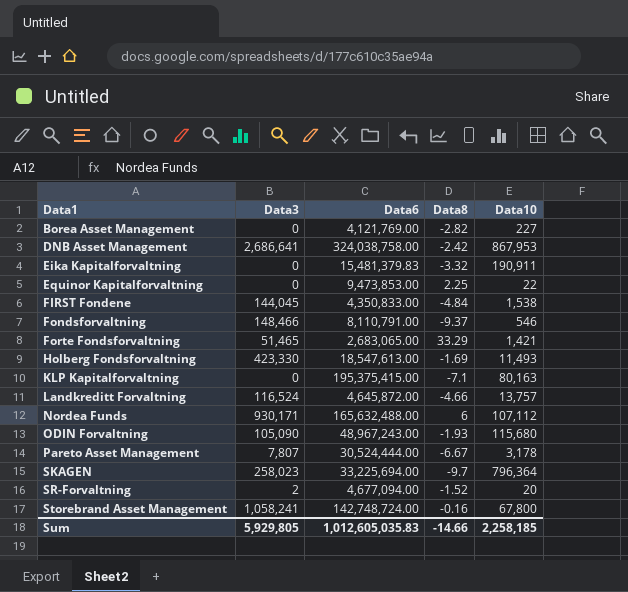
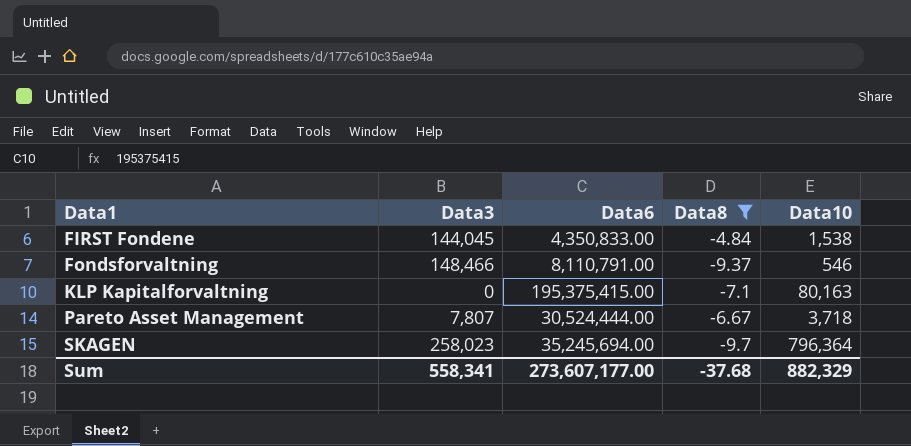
filter: none -> Data8 <= -4.84
Pareto Asset Management | Data10: 3,178 -> 3,718
SKAGEN | Data6: 33,225,694.00 -> 35,245,694.00
Sum | Data3: 5,929,805 -> 558,341
Sum | Data6: 1,012,605,035.83 -> 273,607,177.00
Sum | Data8: -14.66 -> -37.68
Sum | Data10: 2,258,185 -> 882,329

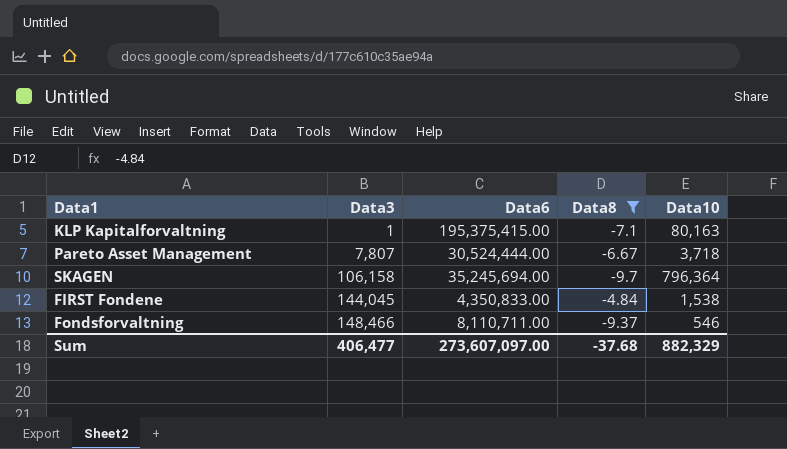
row order: Data1 ascending -> Data3 ascending
KLP Kapitalforvaltning | Data3: 0 -> 1
SKAGEN | Data3: 258,023 -> 106,158
Fondsforvaltning | Data6: 8,110,791.00 -> 8,110,711.00
Sum | Data3: 558,341 -> 406,477
Sum | Data6: 273,607,177.00 -> 273,607,097.00

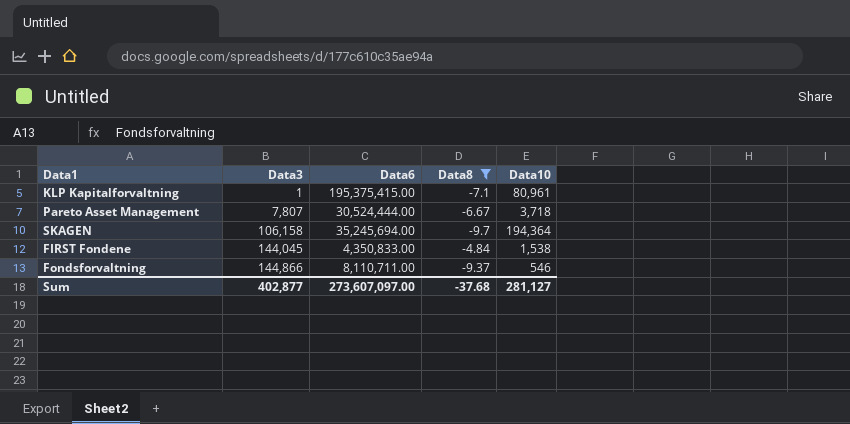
KLP Kapitalforvaltning | Data10: 80,163 -> 80,961
SKAGEN | Data10: 796,364 -> 194,364
Fondsforvaltning | Data3: 148,466 -> 144,866
Sum | Data3: 406,477 -> 402,877
Sum | Data10: 882,329 -> 281,127

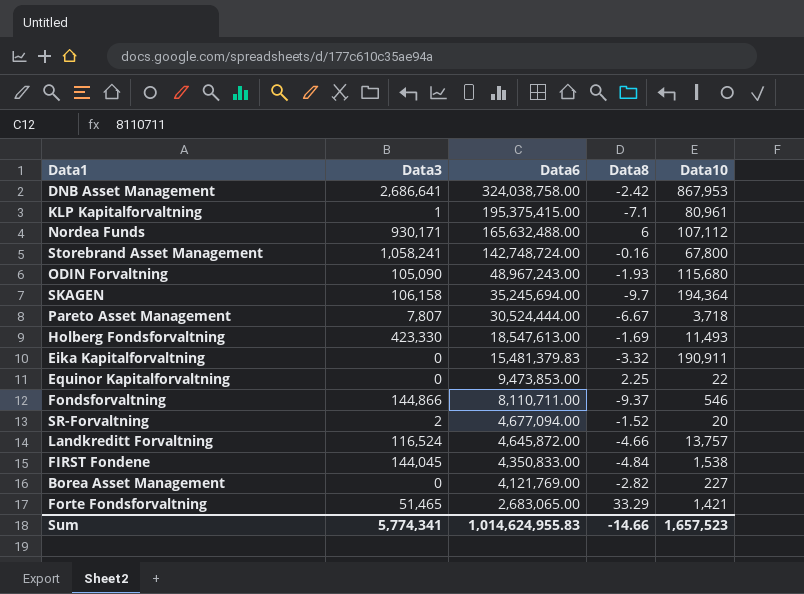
filter: Data8 <= -4.84 -> none
row order: Data3 ascending -> Data6 descending
Sum | Data3: 402,877 -> 5,774,341
Sum | Data6: 273,607,097.00 -> 1,014,624,955.83
Sum | Data8: -37.68 -> -14.66
Sum | Data10: 281,127 -> 1,657,523

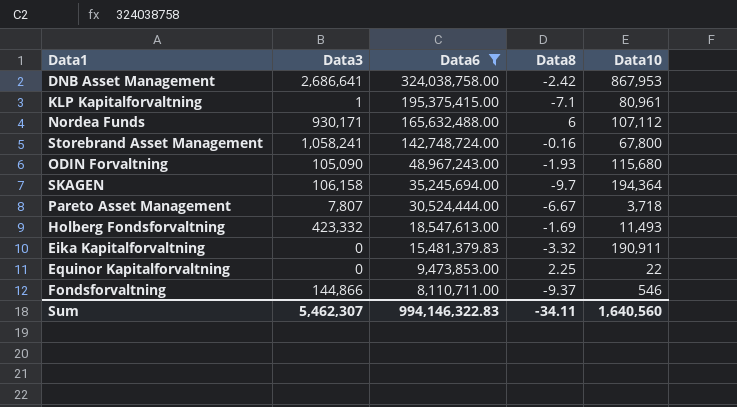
filter: none -> Data6 >= 8,110,711.00
Holberg Fondsforvaltning | Data3: 423,330 -> 423,332
Sum | Data3: 5,774,341 -> 5,462,307
Sum | Data6: 1,014,624,955.83 -> 994,146,322.83
Sum | Data8: -14.66 -> -34.11
Sum | Data10: 1,657,523 -> 1,640,560

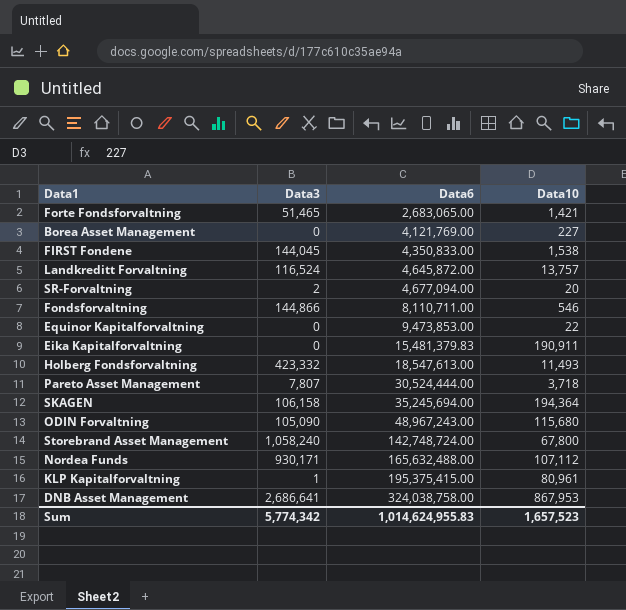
filter: Data6 >= 8,110,711.00 -> none
row order: Data6 descending -> Data6 ascending
column Data8 | position: 4 -> none
Storebrand Asset Management | Data3: 1,058,241 -> 1,058,240
Sum | Data3: 5,462,307 -> 5,774,342
Sum | Data6: 994,146,322.83 -> 1,014,624,955.83
Sum | Data10: 1,640,560 -> 1,657,523

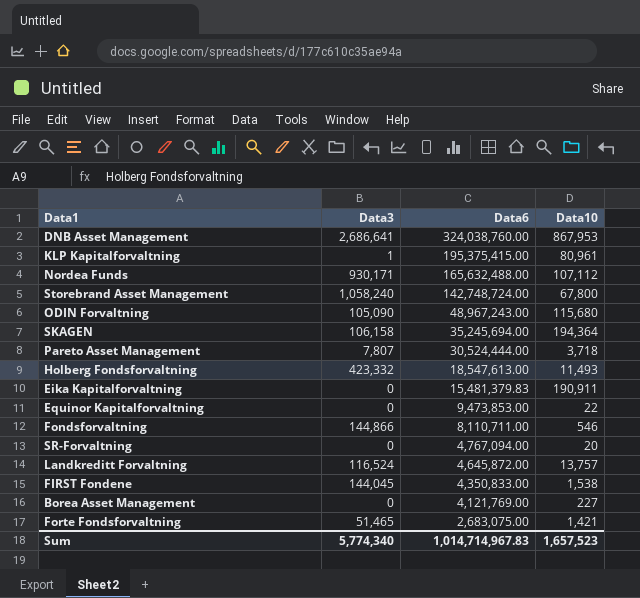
row order: Data6 ascending -> Data6 descending
DNB Asset Management | Data6: 324,038,758.00 -> 324,038,760.00
SR-Forvaltning | Data3: 2 -> 0
SR-Forvaltning | Data6: 4,677,094.00 -> 4,767,094.00
Forte Fondsforvaltning | Data6: 2,683,065.00 -> 2,683,075.00
Sum | Data3: 5,774,342 -> 5,774,340
Sum | Data6: 1,014,624,955.83 -> 1,014,714,967.83

